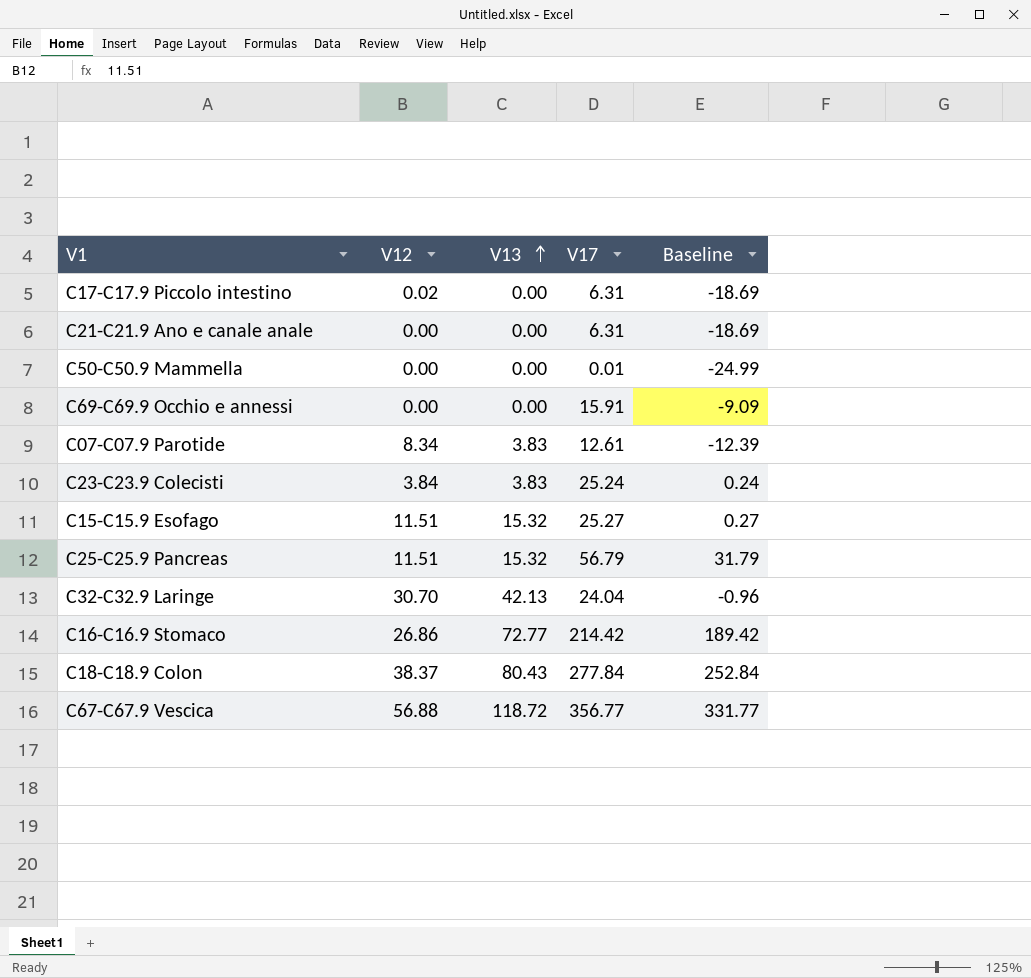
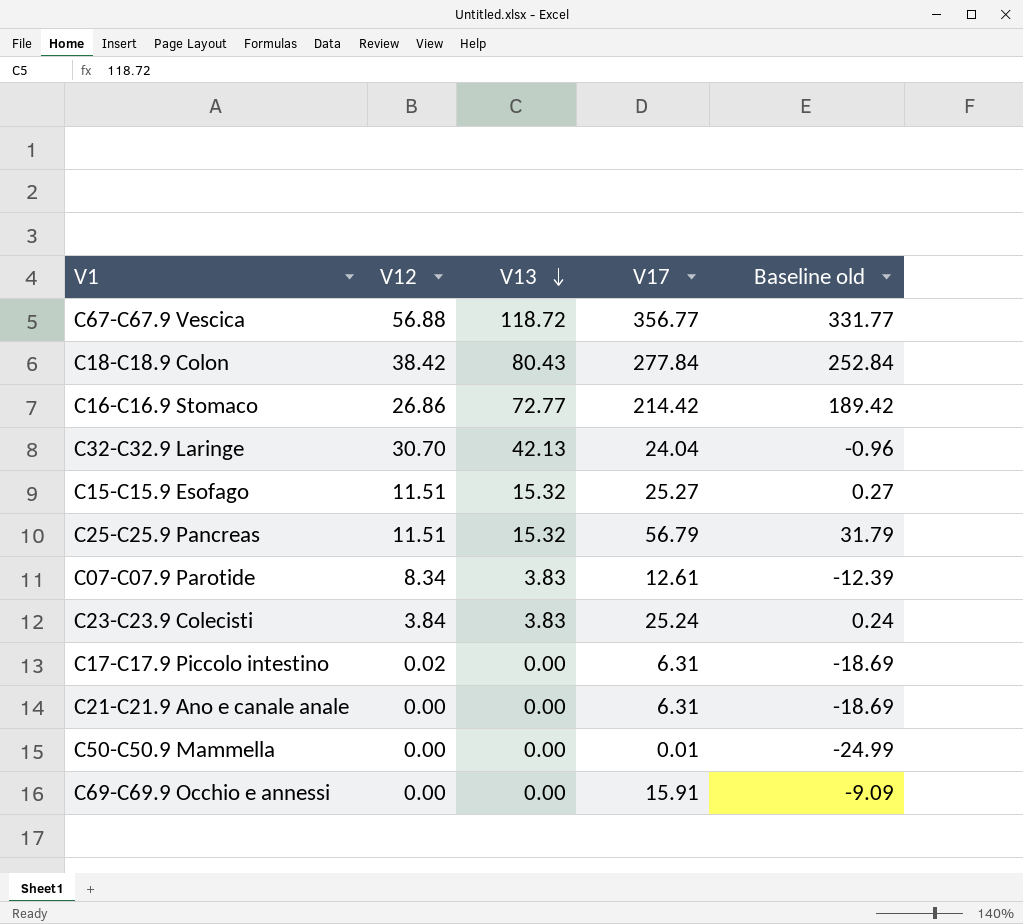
row order: V13 ascending -> V13 descending
column name: Baseline -> Baseline old
C18-C18.9 Colon | V12: 38.37 -> 38.42

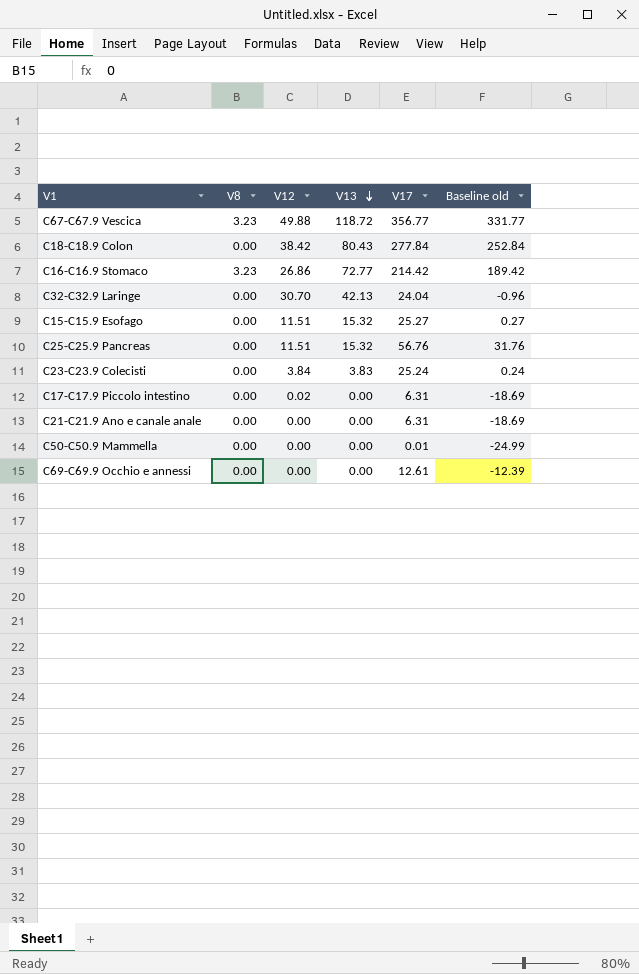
column V8 | position: none -> 2
row C07-C07.9 Parotide: 8.34 | 3.83 | 12.61 | -12.39 -> none
C67-C67.9 Vescica | V12: 56.88 -> 49.88
C25-C25.9 Pancreas | V17: 56.79 -> 56.76
C25-C25.9 Pancreas | Baseline old: 31.79 -> 31.76
C69-C69.9 Occhio e annessi | V17: 15.91 -> 12.61
C69-C69.9 Occhio e annessi | Baseline old: -9.09 -> -12.39

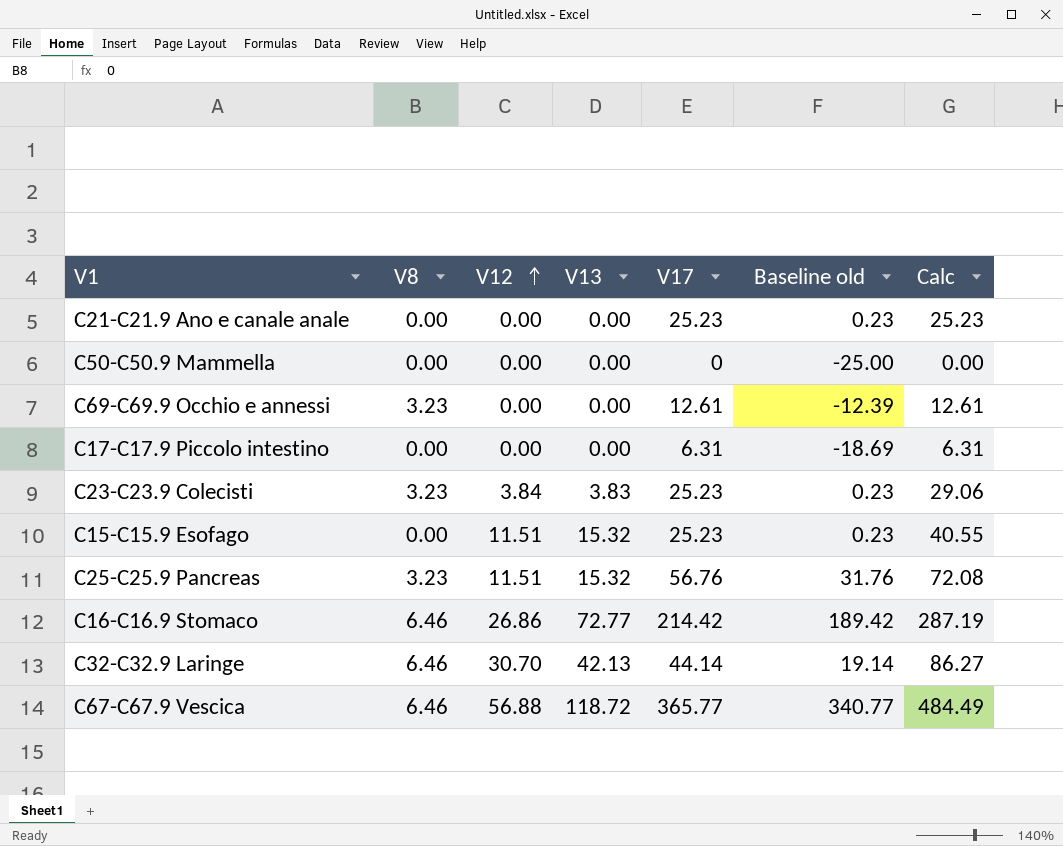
row order: V13 descending -> V12 ascending
column Calc | formula: none -> [V13] + [V17]
row C18-C18.9 Colon: 0.00 | 38.42 | 80.43 | 277.84 | 252.84 -> none
C21-C21.9 Ano e canale anale | V17: 6.31 -> 25.23
C21-C21.9 Ano e canale anale | Baseline old: -18.69 -> 0.23
C50-C50.9 Mammella | V17: 0.01 -> 0
C50-C50.9 Mammella | Baseline old: -24.99 -> -25.00
C69-C69.9 Occhio e annessi | V8: 0.00 -> 3.23
C17-C17.9 Piccolo intestino | V12: 0.02 -> 0.00
C23-C23.9 Colecisti | V8: 0.00 -> 3.23
C23-C23.9 Colecisti | V17: 25.24 -> 25.23
C23-C23.9 Colecisti | Baseline old: 0.24 -> 0.23
C15-C15.9 Esofago | V17: 25.27 -> 25.23
C15-C15.9 Esofago | Baseline old: 0.27 -> 0.23
C25-C25.9 Pancreas | V8: 0.00 -> 3.23
C16-C16.9 Stomaco | V8: 3.23 -> 6.46
C32-C32.9 Laringe | V8: 0.00 -> 6.46
C32-C32.9 Laringe | V17: 24.04 -> 44.14
C32-C32.9 Laringe | Baseline old: -0.96 -> 19.14
C67-C67.9 Vescica | V8: 3.23 -> 6.46
C67-C67.9 Vescica | V12: 49.88 -> 56.88
C67-C67.9 Vescica | V17: 356.77 -> 365.77
C67-C67.9 Vescica | Baseline old: 331.77 -> 340.77

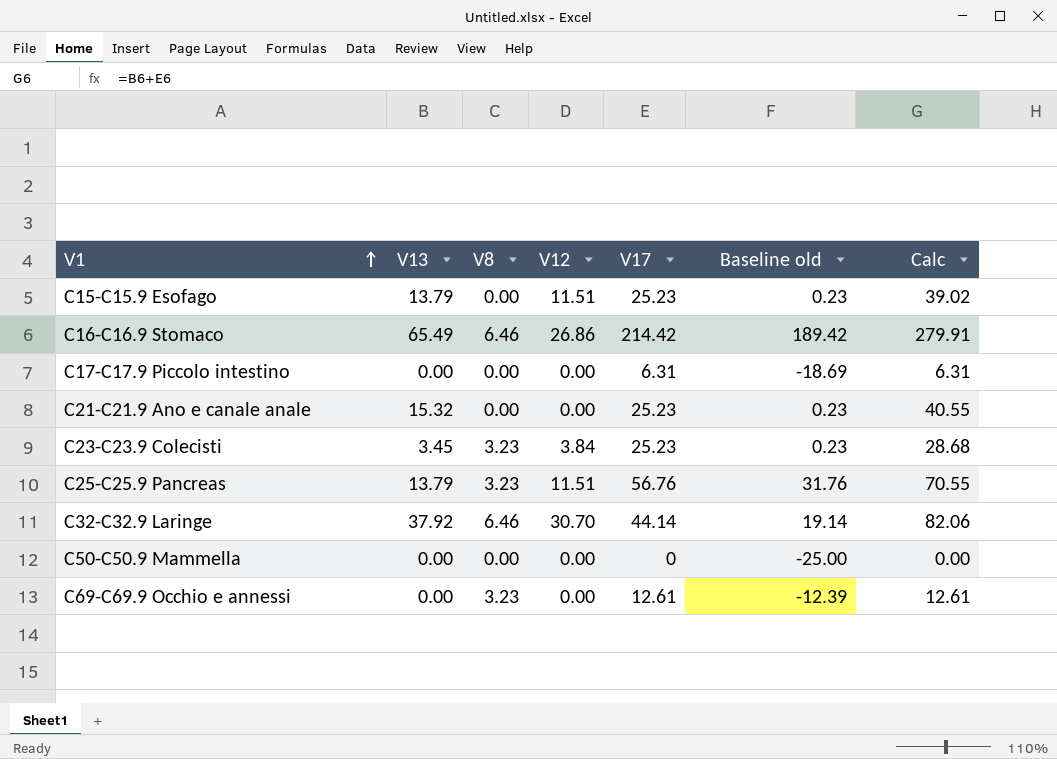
row order: V12 ascending -> V1 ascending
column V13 | position: 4 -> 2
row C67-C67.9 Vescica: 6.46 | 56.88 | 118.72 | 365.77 | 340.77 | 484.49 -> none
C15-C15.9 Esofago | V13: 15.32 -> 13.79
C15-C15.9 Esofago | Calc: 40.55 -> 39.02
C16-C16.9 Stomaco | V13: 72.77 -> 65.49
C16-C16.9 Stomaco | Calc: 287.19 -> 279.91
C21-C21.9 Ano e canale anale | V13: 0.00 -> 15.32
C21-C21.9 Ano e canale anale | Calc: 25.23 -> 40.55
C23-C23.9 Colecisti | V13: 3.83 -> 3.45
C23-C23.9 Colecisti | Calc: 29.06 -> 28.68
C25-C25.9 Pancreas | V13: 15.32 -> 13.79
C25-C25.9 Pancreas | Calc: 72.08 -> 70.55
C32-C32.9 Laringe | V13: 42.13 -> 37.92
C32-C32.9 Laringe | Calc: 86.27 -> 82.06

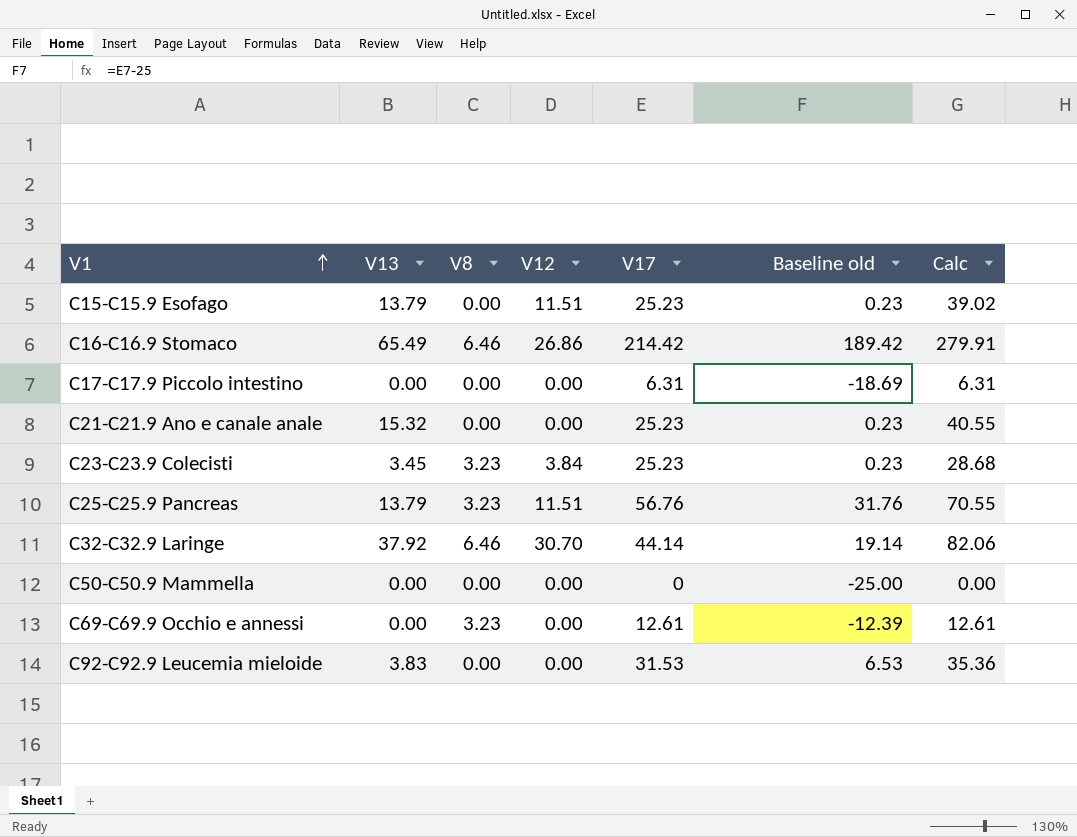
row C92-C92.9 Leucemia mieloide: none -> 3.83 | 0.00 | 0.00 | 31.53 | 6.53 | 35.36

